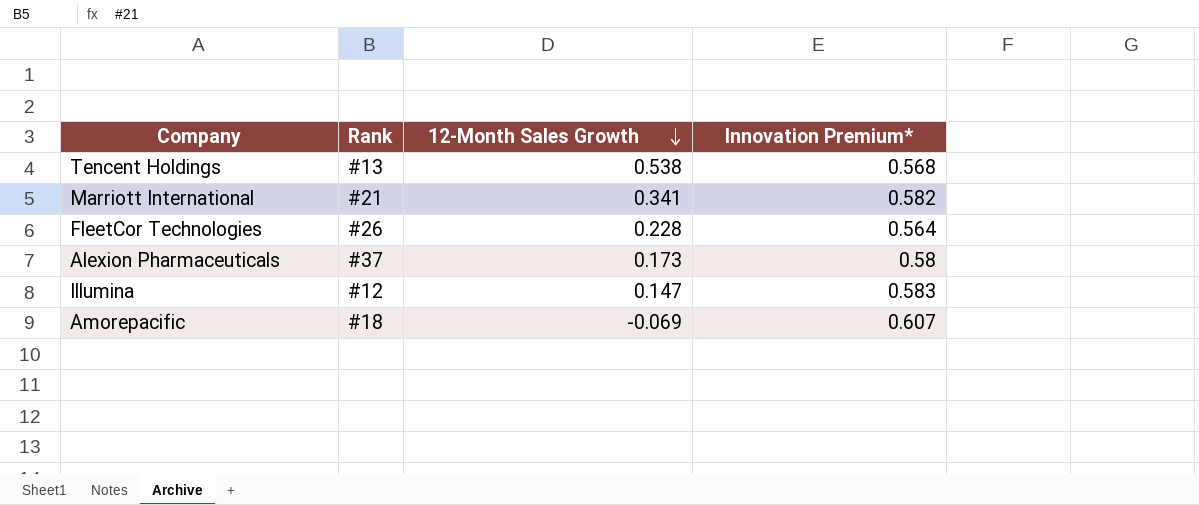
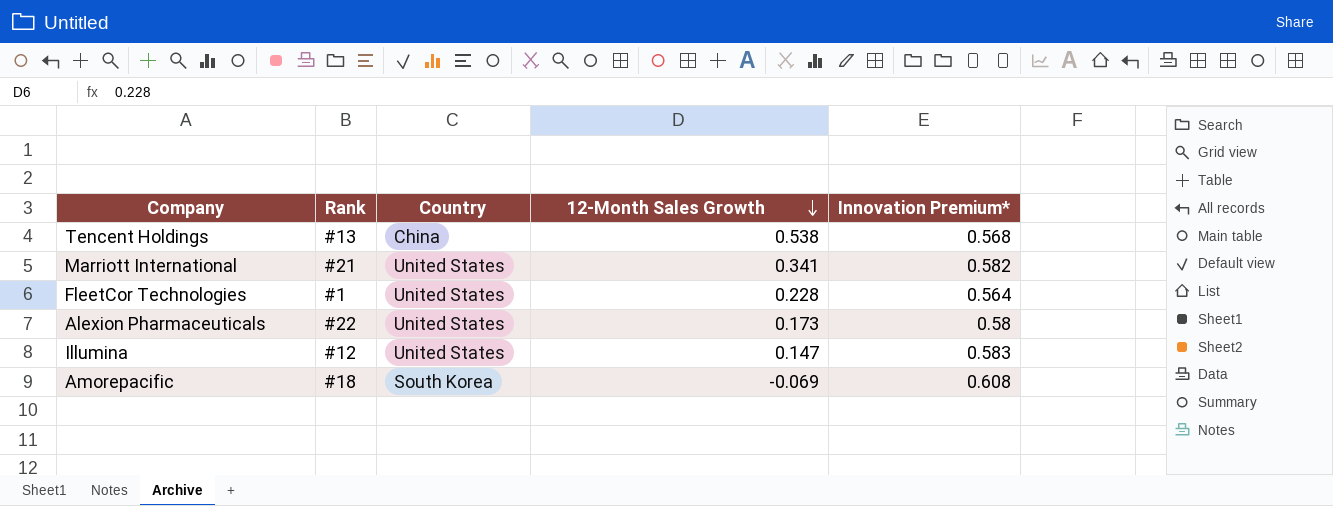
column Country | position: none -> 3
FleetCor Technologies | Rank: #26 -> #1
Alexion Pharmaceuticals | Rank: #37 -> #22
Amorepacific | Innovation Premium*: 0.607 -> 0.608

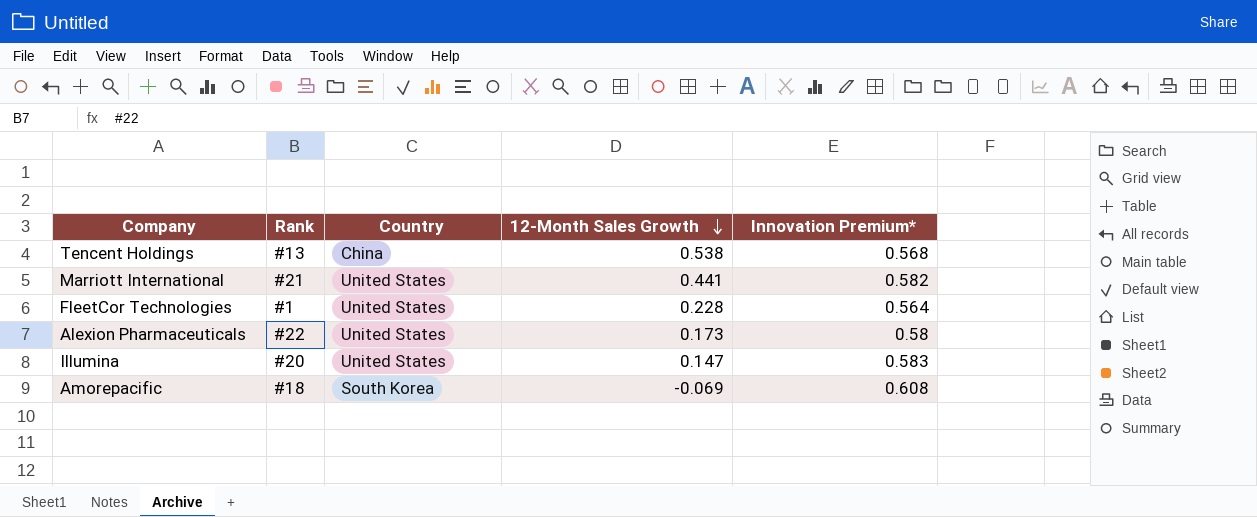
Marriott International | 12-Month Sales Growth: 0.341 -> 0.441
Illumina | Rank: #12 -> #20

